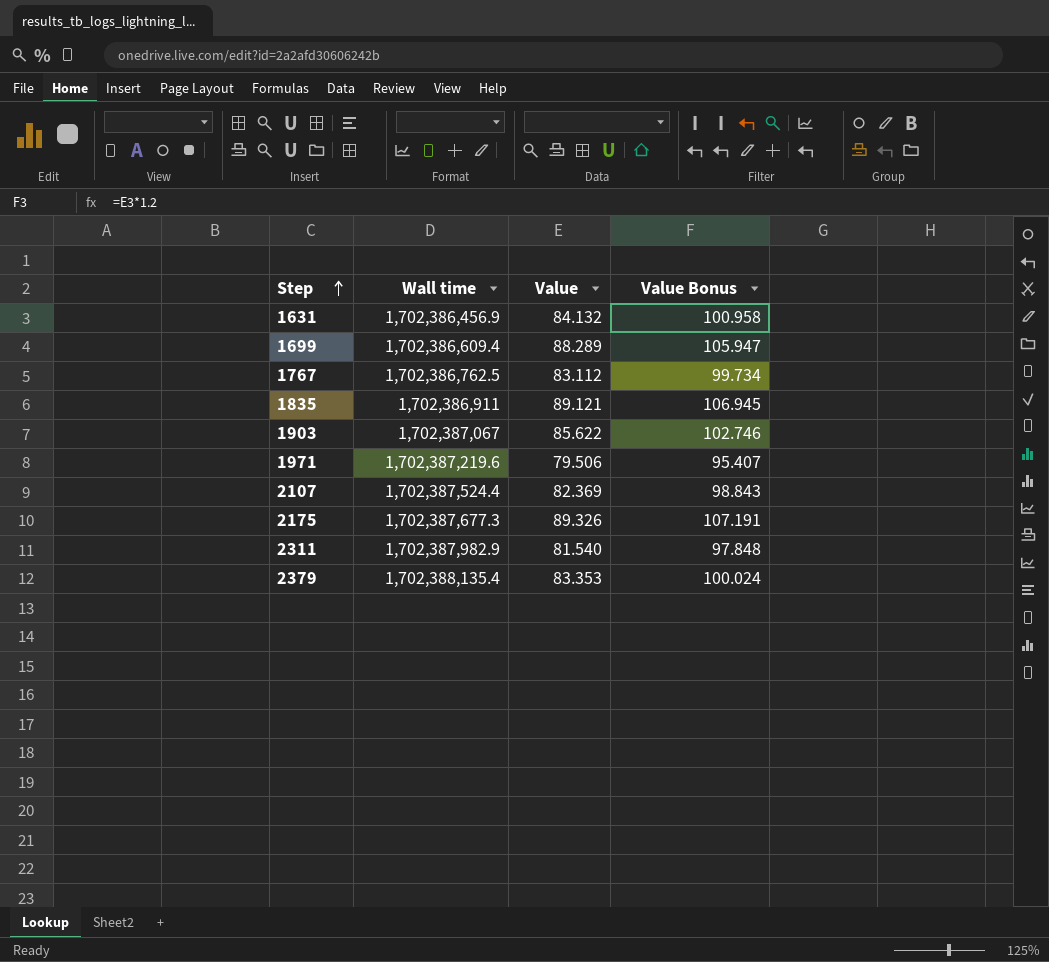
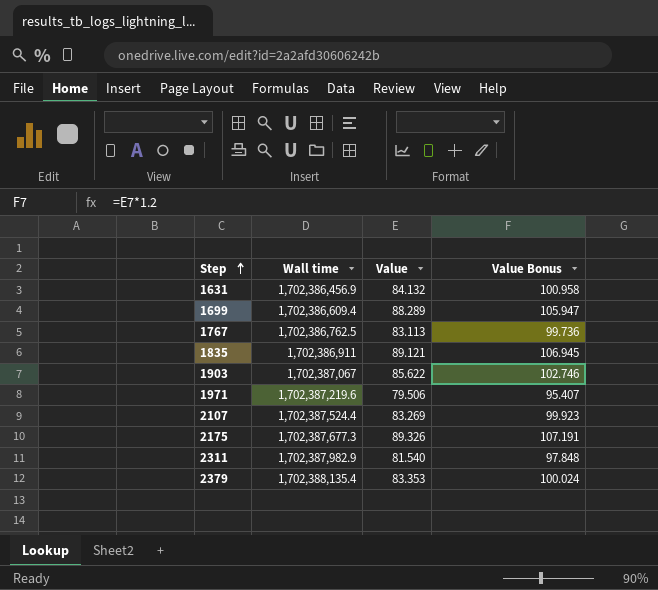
1767 | Value: 83.112 -> 83.113
1767 | Value Bonus: 99.734 -> 99.736
2107 | Value: 82.369 -> 83.269
2107 | Value Bonus: 98.843 -> 99.923

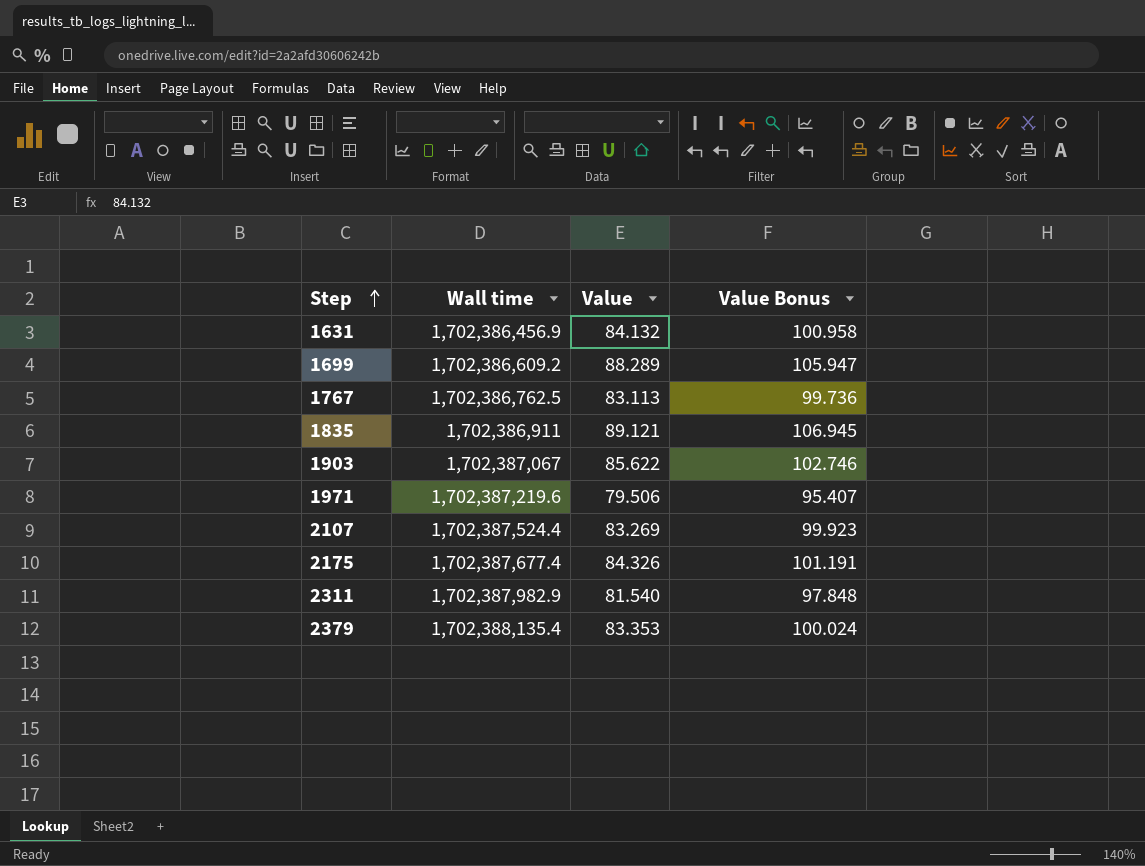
1699 | Wall time: 1,702,386,609.4 -> 1,702,386,609.2
2175 | Wall time: 1,702,387,677.3 -> 1,702,387,677.4
2175 | Value: 89.326 -> 84.326
2175 | Value Bonus: 107.191 -> 101.191

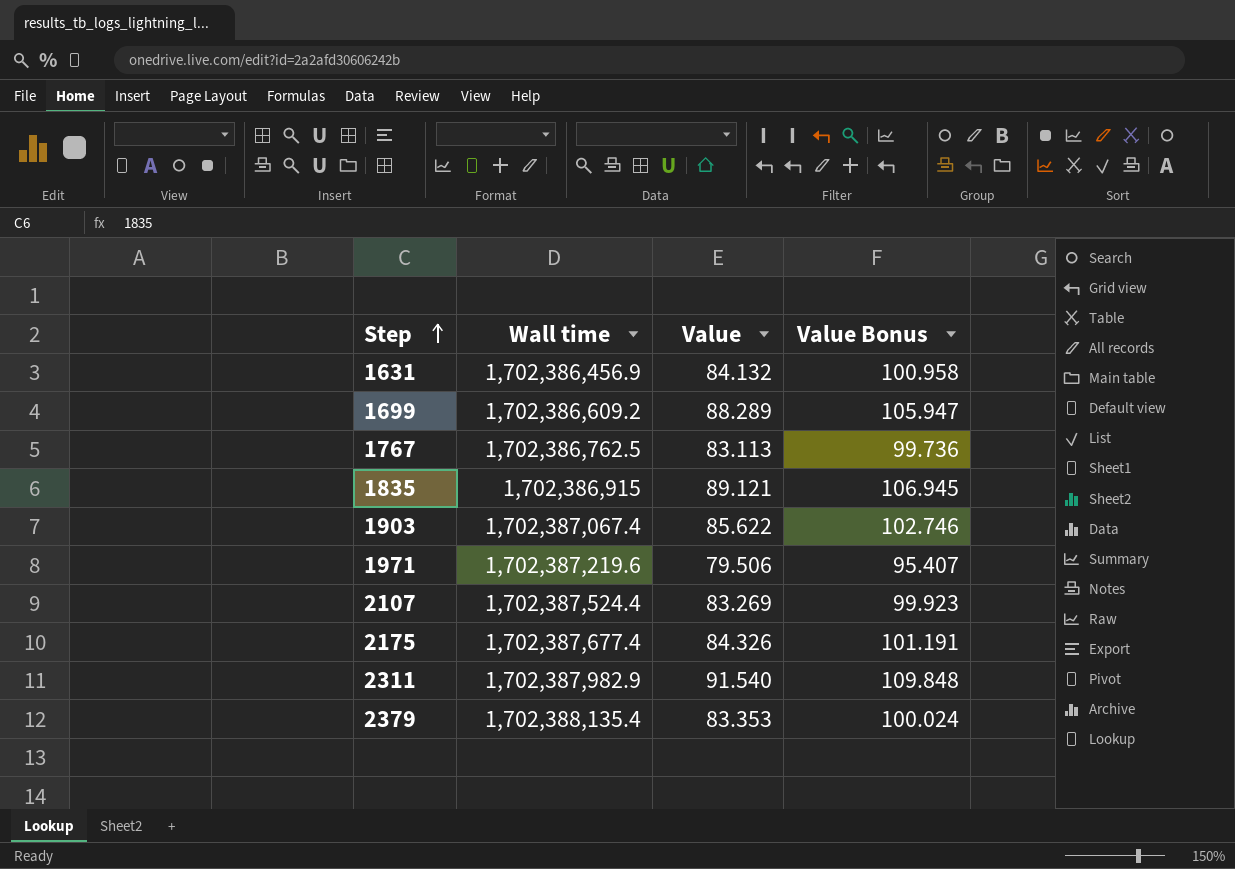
1835 | Wall time: 1,702,386,911 -> 1,702,386,915
1903 | Wall time: 1,702,387,067 -> 1,702,387,067.4
2311 | Value: 81.540 -> 91.540
2311 | Value Bonus: 97.848 -> 109.848

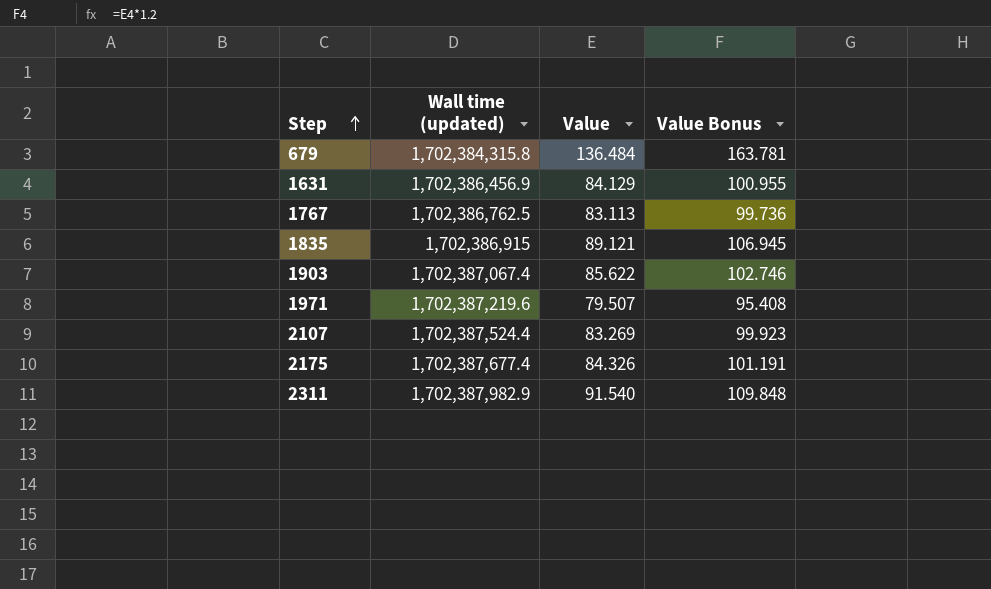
column name: Wall time -> Wall time (updated)
row 1699: 1,702,386,609.2 | 88.289 | 105.947 -> none
row 2379: 1,702,388,135.4 | 83.353 | 100.024 -> none
row 679: none -> 1,702,384,315.8 | 136.484 | 163.781
1631 | Value: 84.132 -> 84.129
1631 | Value Bonus: 100.958 -> 100.955
1971 | Value: 79.506 -> 79.507
1971 | Value Bonus: 95.407 -> 95.408

